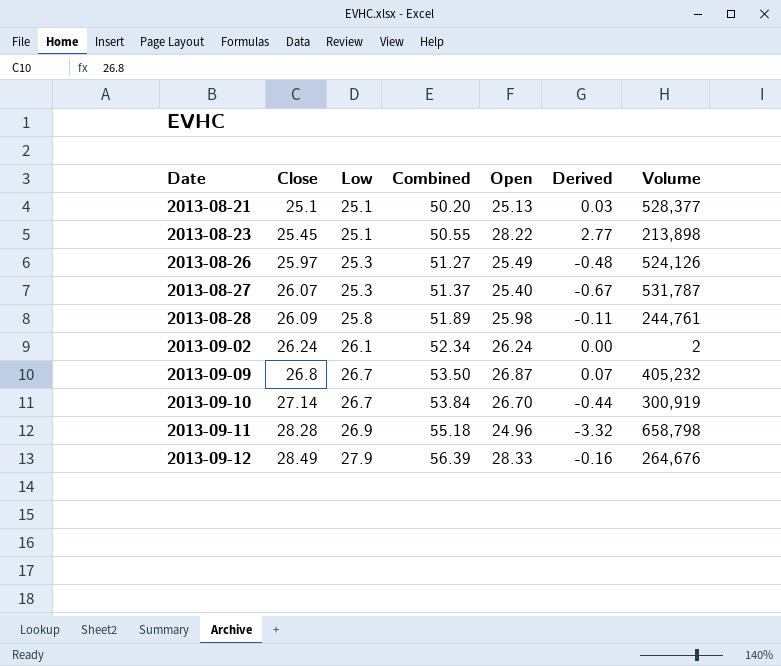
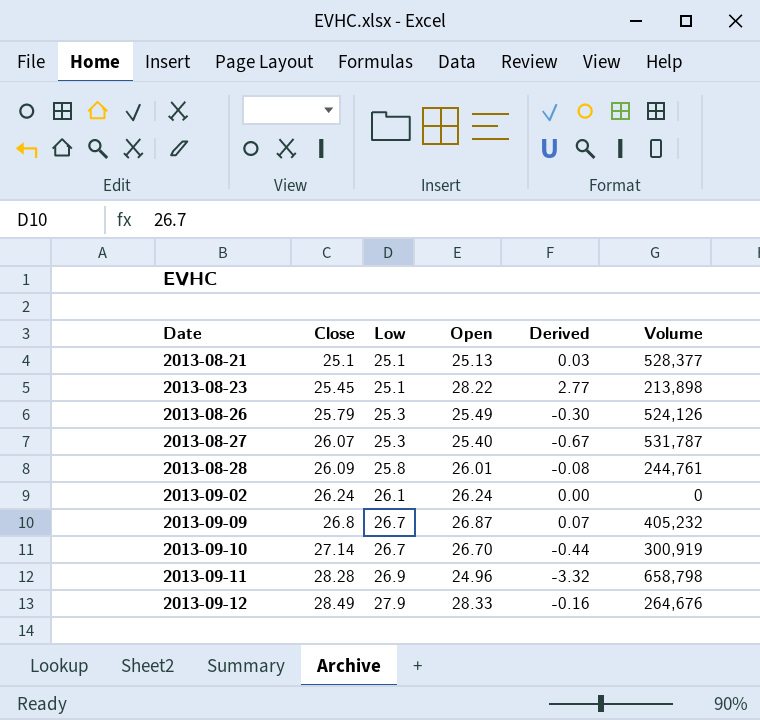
column Combined | formula: [Close] + [Low] -> none
2013-08-26 | Close: 25.97 -> 25.79
2013-08-26 | Derived: -0.48 -> -0.30
2013-08-28 | Open: 25.98 -> 26.01
2013-08-28 | Derived: -0.11 -> -0.08
2013-09-02 | Volume: 2 -> 0

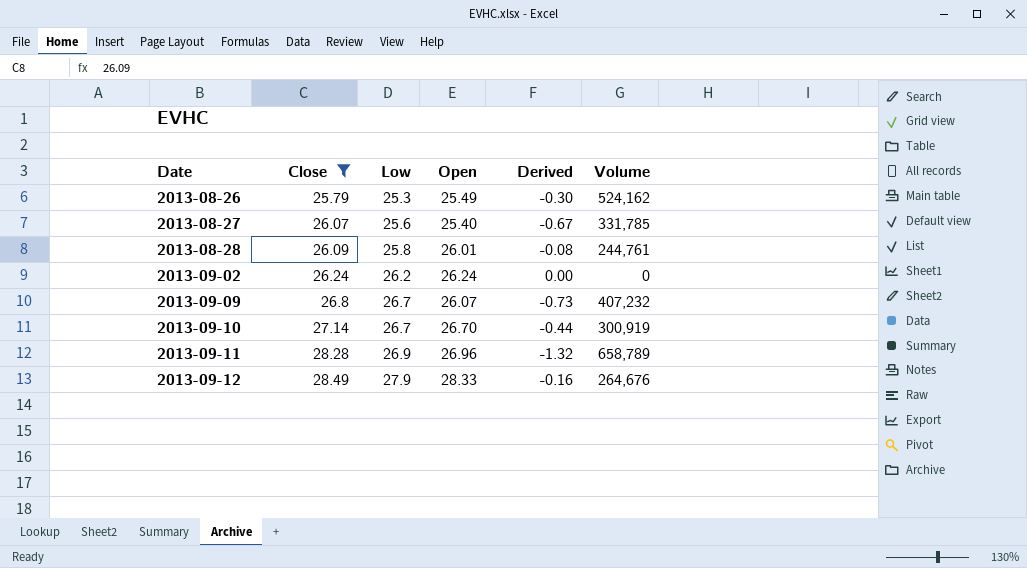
filter: none -> Close >= 25.79
2013-08-26 | Volume: 524,126 -> 524,162
2013-08-27 | Low: 25.3 -> 25.6
2013-08-27 | Volume: 531,787 -> 331,785
2013-09-02 | Low: 26.1 -> 26.2
2013-09-09 | Open: 26.87 -> 26.07
2013-09-09 | Derived: 0.07 -> -0.73
2013-09-09 | Volume: 405,232 -> 407,232
2013-09-11 | Open: 24.96 -> 26.96
2013-09-11 | Derived: -3.32 -> -1.32
2013-09-11 | Volume: 658,798 -> 658,789

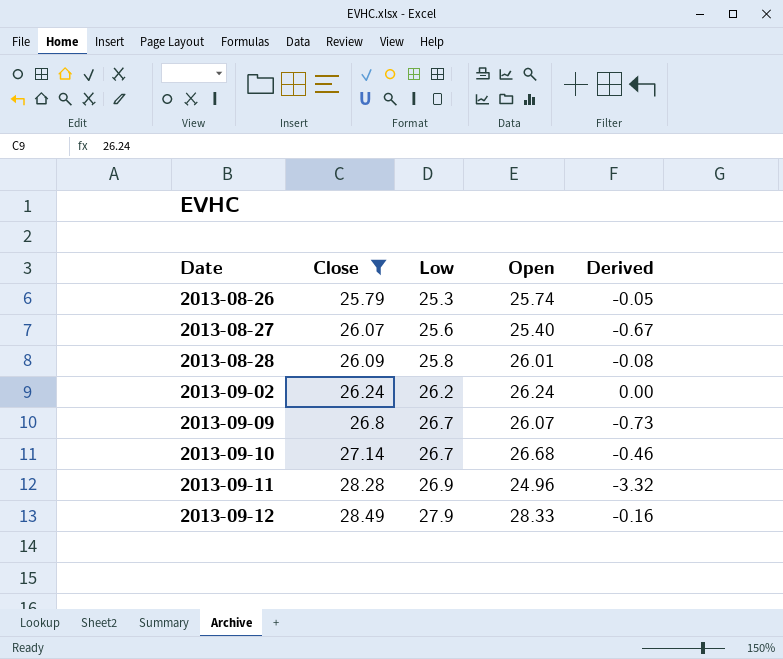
column Volume | position: 6 -> none
2013-08-26 | Open: 25.49 -> 25.74
2013-08-26 | Derived: -0.30 -> -0.05
2013-09-10 | Open: 26.70 -> 26.68
2013-09-10 | Derived: -0.44 -> -0.46
2013-09-11 | Open: 26.96 -> 24.96
2013-09-11 | Derived: -1.32 -> -3.32

